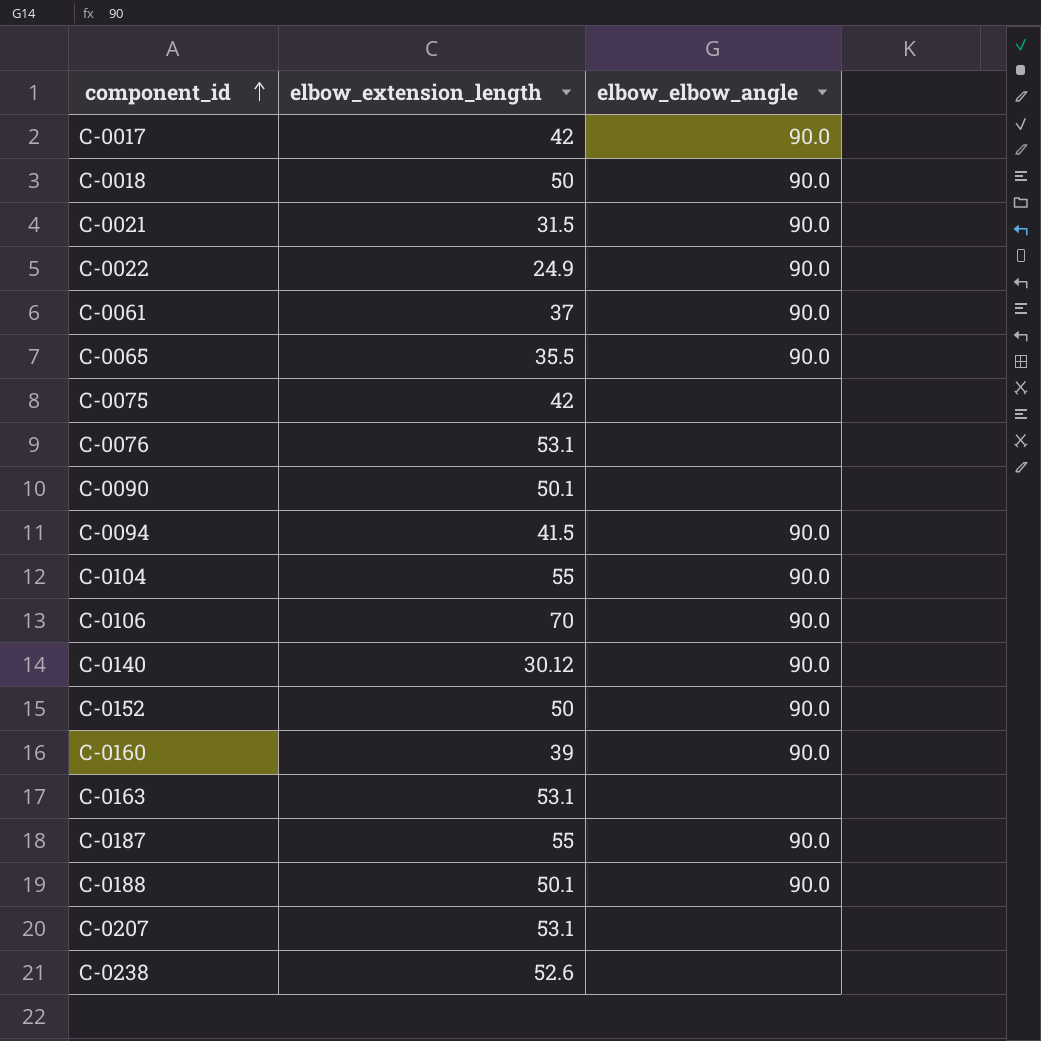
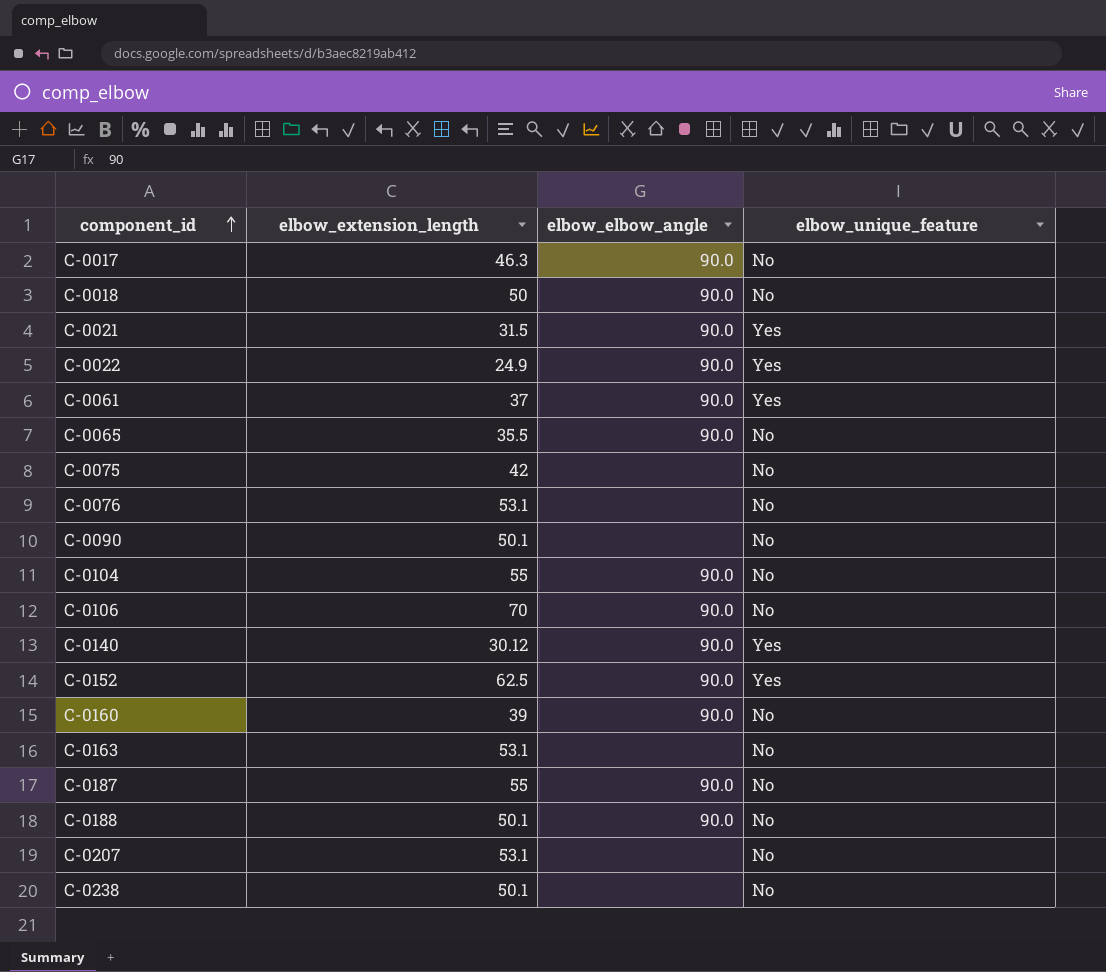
column elbow_unique_feature | position: none -> 4
row C-0094: 41.5 | 90.0 -> none
C-0017 | elbow_extension_length: 42 -> 46.3
C-0152 | elbow_extension_length: 50 -> 62.5
C-0238 | elbow_extension_length: 52.6 -> 50.1

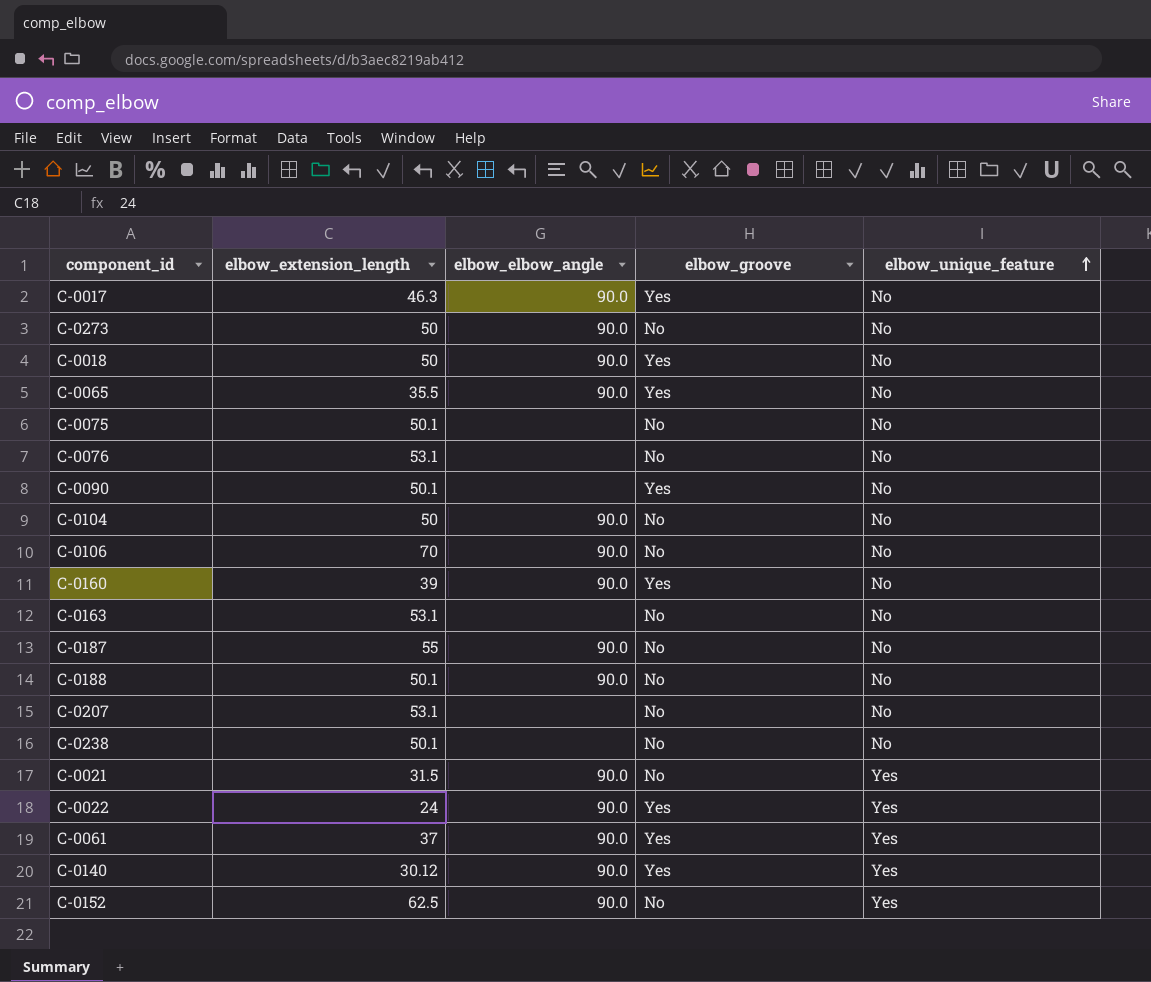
row order: component_id ascending -> elbow_unique_feature ascending
column elbow_groove | position: none -> 4
row C-0273: none -> 50 | 90.0 | No | No
C-0075 | elbow_extension_length: 42 -> 50.1
C-0104 | elbow_extension_length: 55 -> 50
C-0022 | elbow_extension_length: 24.9 -> 24

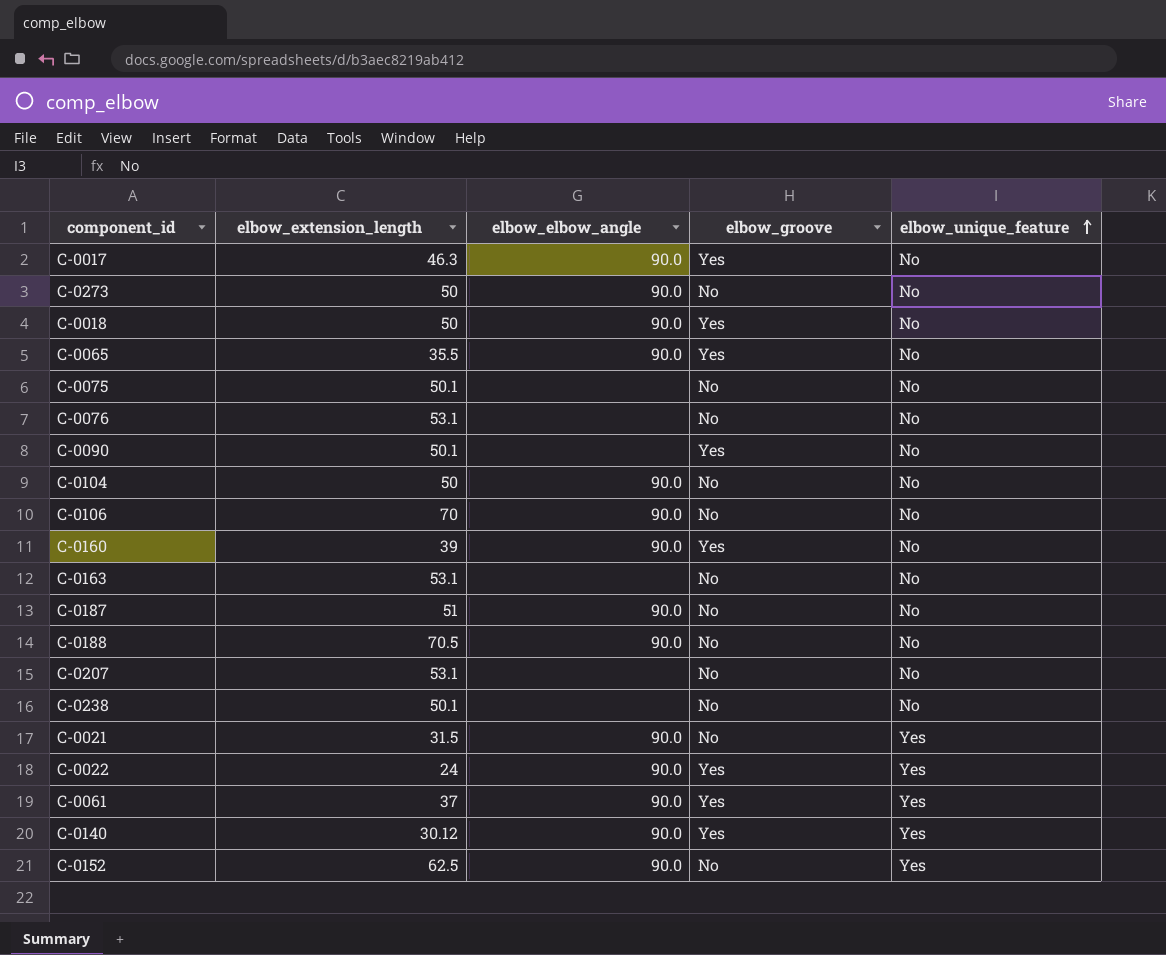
C-0187 | elbow_extension_length: 55 -> 51
C-0188 | elbow_extension_length: 50.1 -> 70.5

